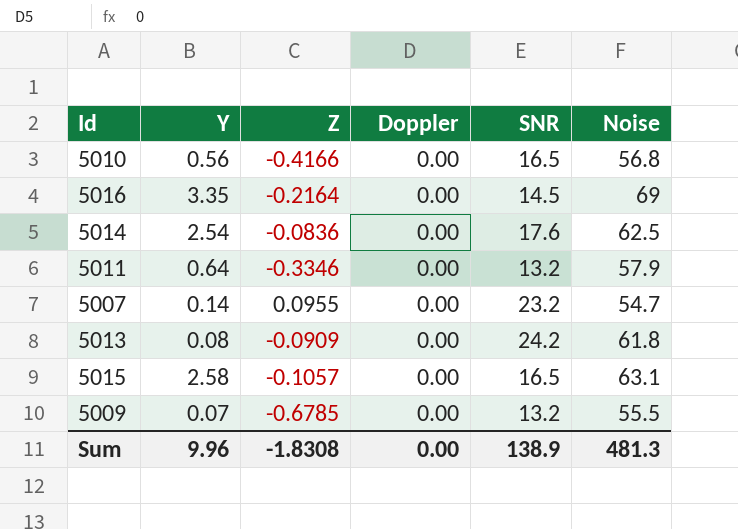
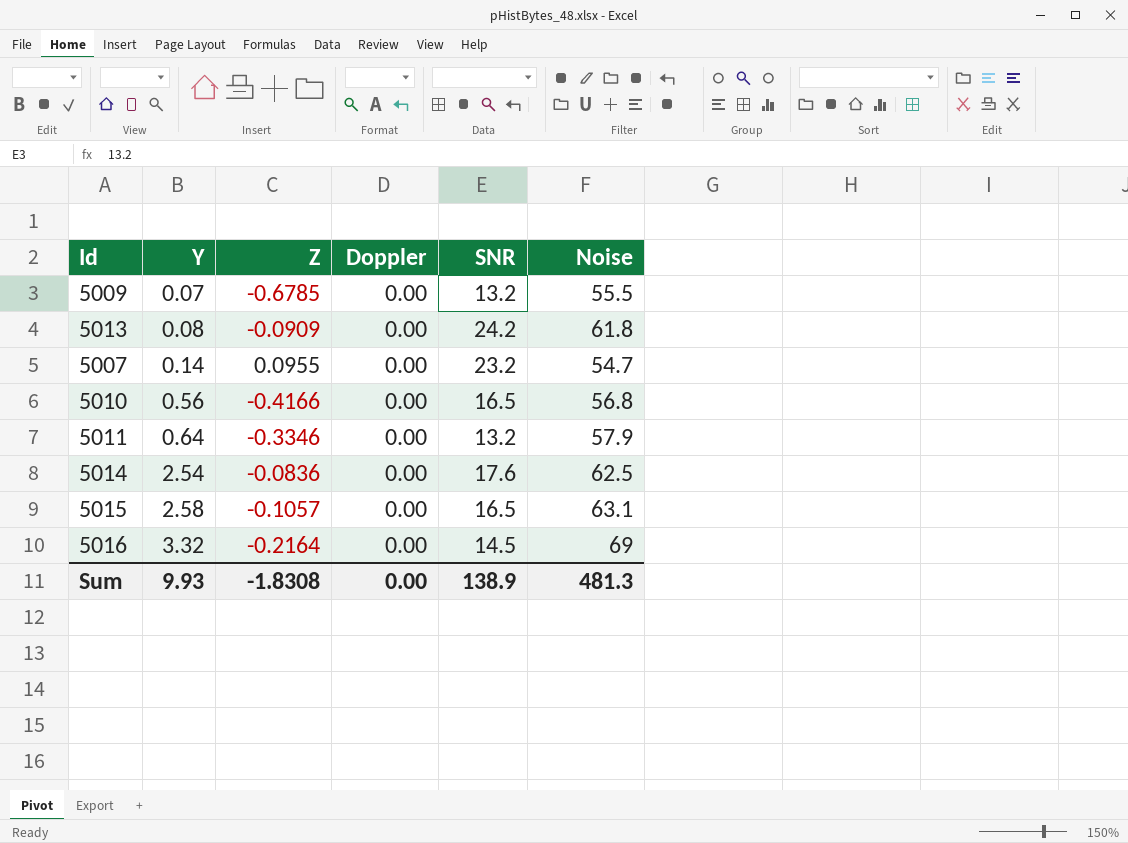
row order: none -> Y ascending
5016 | Y: 3.35 -> 3.32
Sum | Y: 9.96 -> 9.93

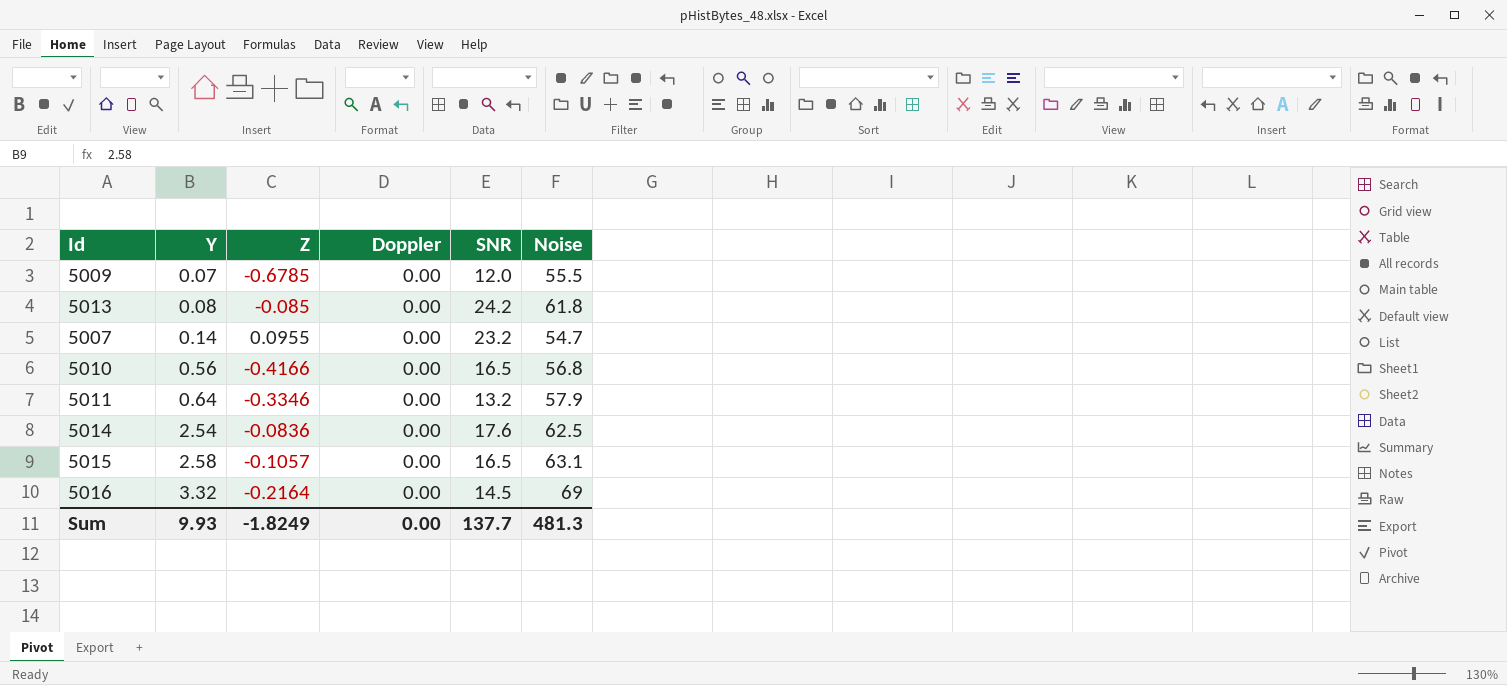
5009 | SNR: 13.2 -> 12.0
5013 | Z: -0.0909 -> -0.085
Sum | Z: -1.8308 -> -1.8249
Sum | SNR: 138.9 -> 137.7

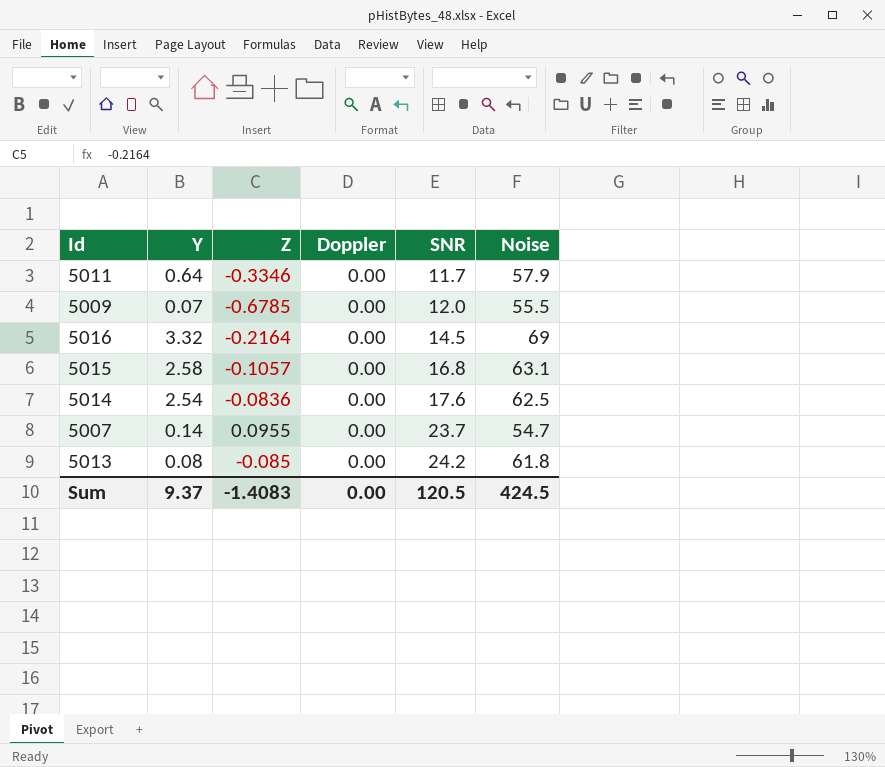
row order: Y ascending -> SNR ascending
row 5010: 0.56 | -0.4166 | 0.00 | 16.5 | 56.8 -> none
5011 | SNR: 13.2 -> 11.7
5015 | SNR: 16.5 -> 16.8
5007 | SNR: 23.2 -> 23.7
Sum | Y: 9.93 -> 9.37
Sum | Z: -1.8249 -> -1.4083
Sum | SNR: 137.7 -> 120.5
Sum | Noise: 481.3 -> 424.5

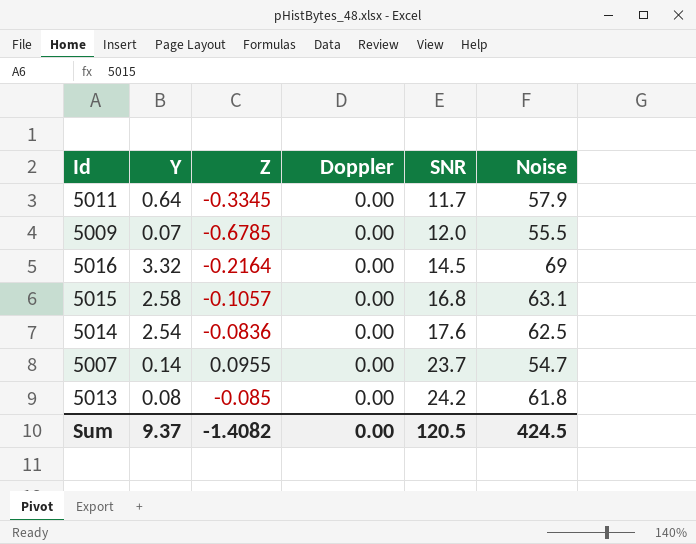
5011 | Z: -0.3346 -> -0.3345
Sum | Z: -1.4083 -> -1.4082

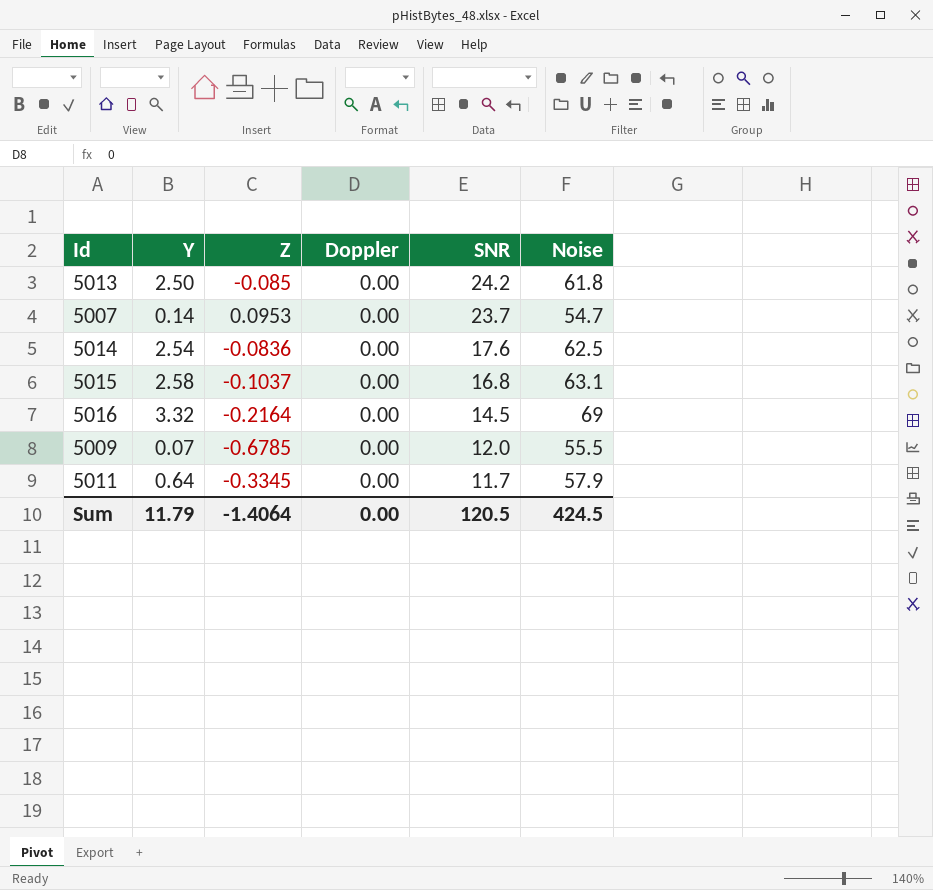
row order: SNR ascending -> SNR descending
5013 | Y: 0.08 -> 2.50
5007 | Z: 0.0955 -> 0.0953
5015 | Z: -0.1057 -> -0.1037
Sum | Y: 9.37 -> 11.79
Sum | Z: -1.4082 -> -1.4064

